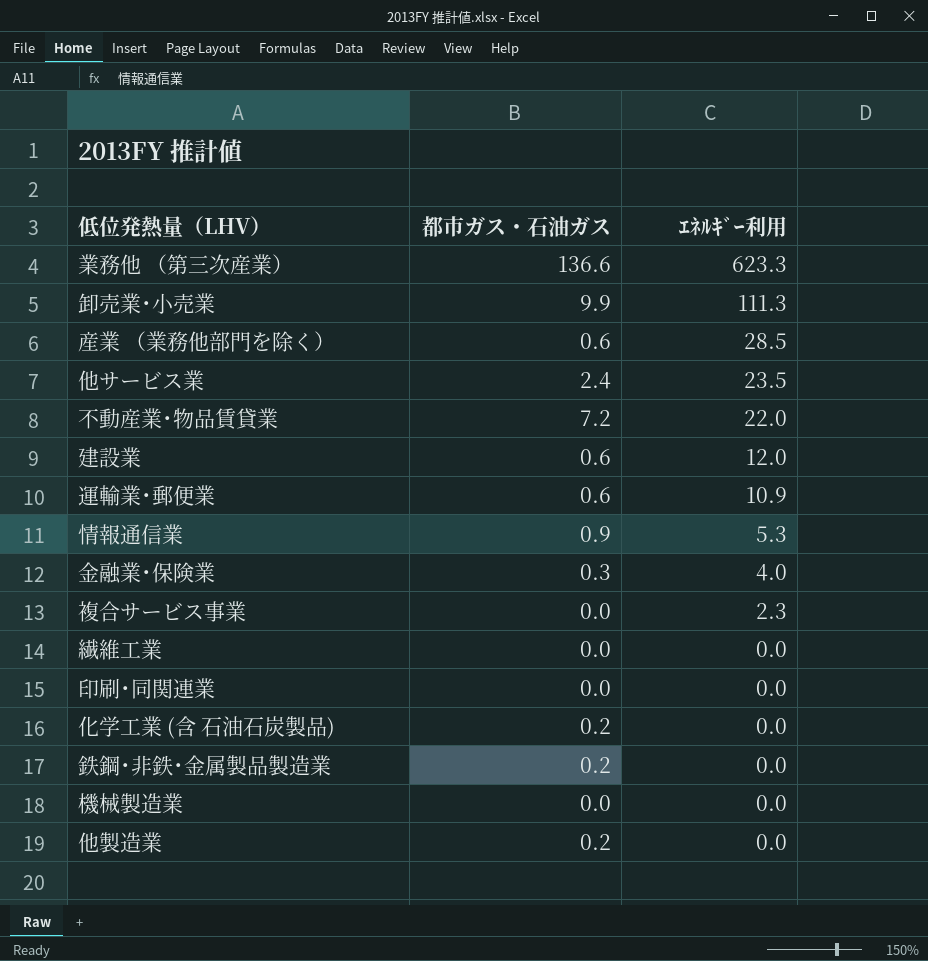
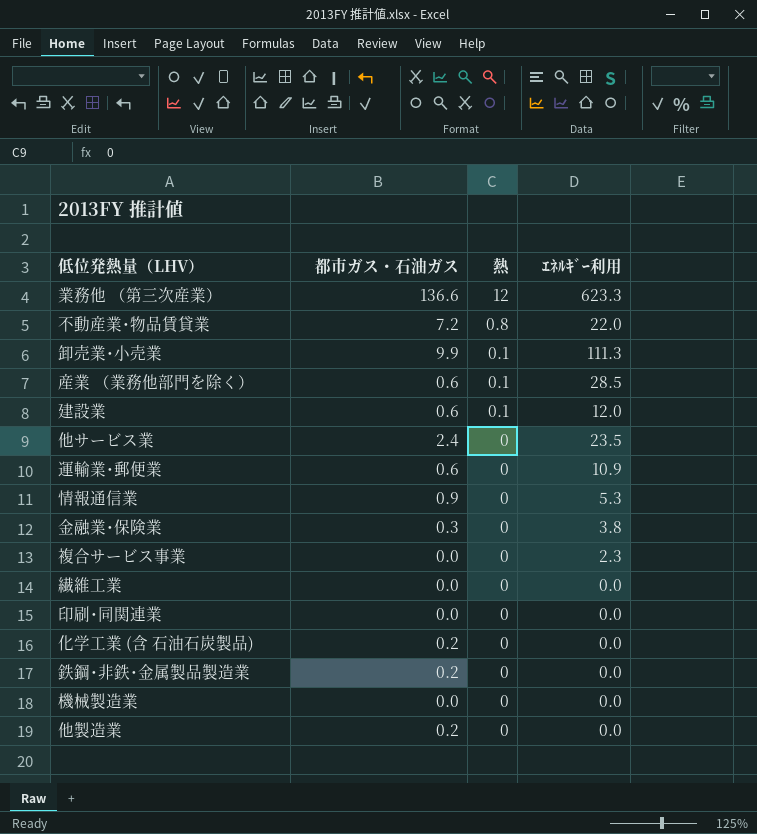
row order: ｴﾈﾙｷﾞｰ利用 descending -> 熱 descending
column 熱 | position: none -> 3
金融業･保険業 | ｴﾈﾙｷﾞｰ利用: 4.0 -> 3.8

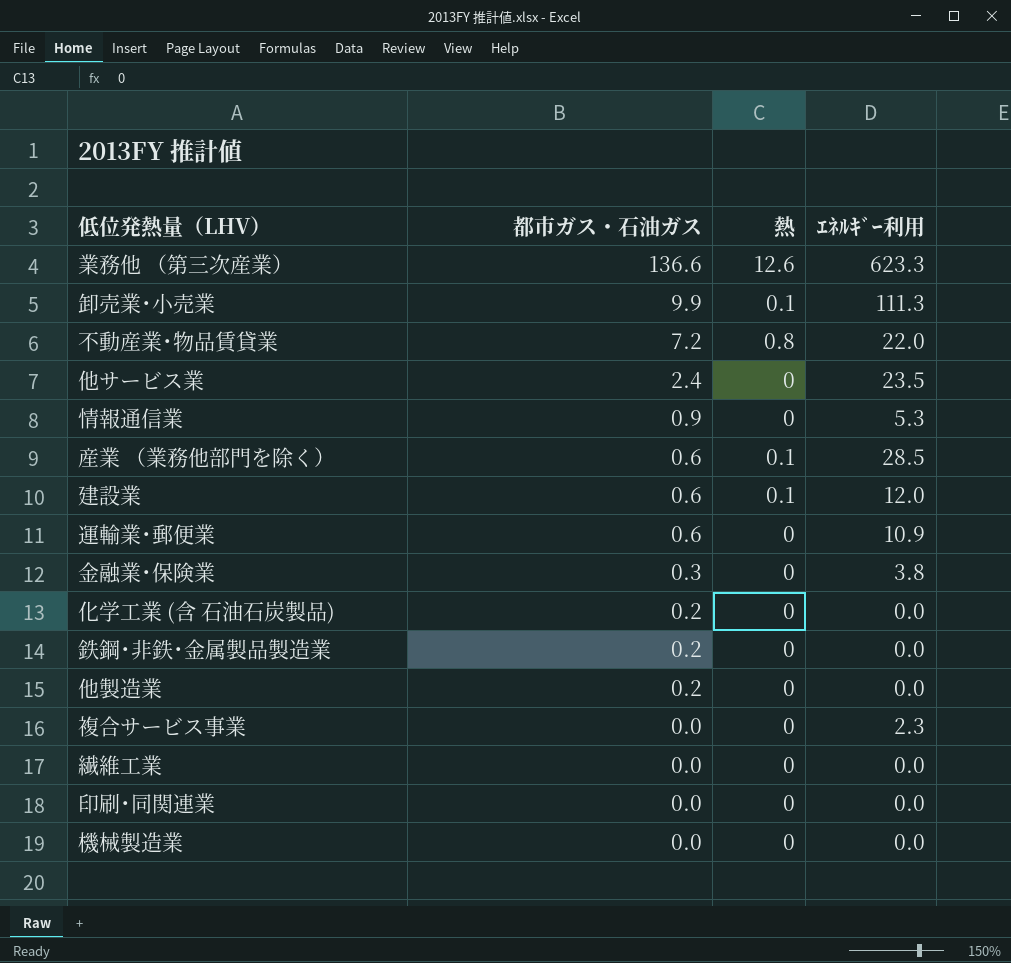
row order: 熱 descending -> 都市ガス・石油ガス descending
業務他 （第三次産業） | 熱: 12 -> 12.6

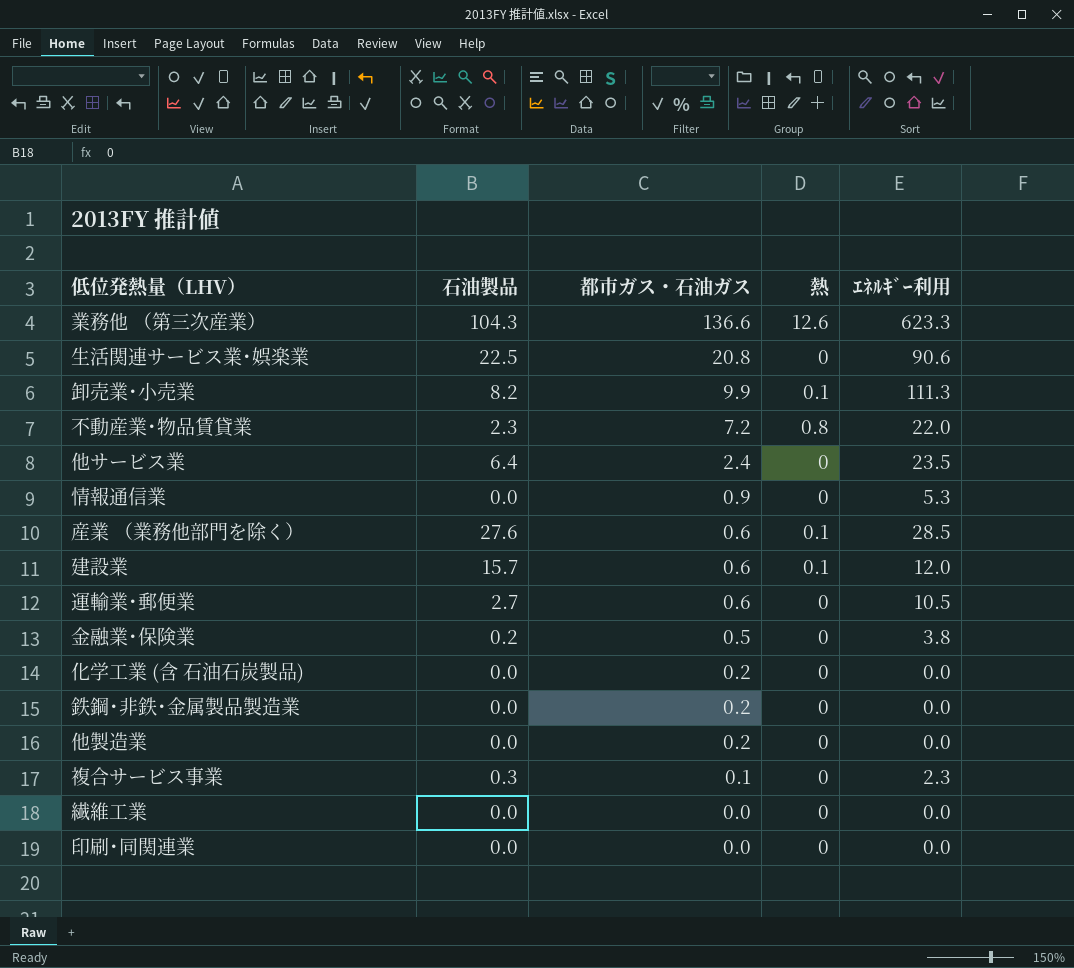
column 石油製品 | position: none -> 2
row 機械製造業: 0.0 | 0 | 0.0 -> none
row 生活関連サービス業･娯楽業: none -> 22.5 | 20.8 | 0 | 90.6
運輸業･郵便業 | ｴﾈﾙｷﾞｰ利用: 10.9 -> 10.5
金融業･保険業 | 都市ガス・石油ガス: 0.3 -> 0.5
複合サービス事業 | 都市ガス・石油ガス: 0.0 -> 0.1

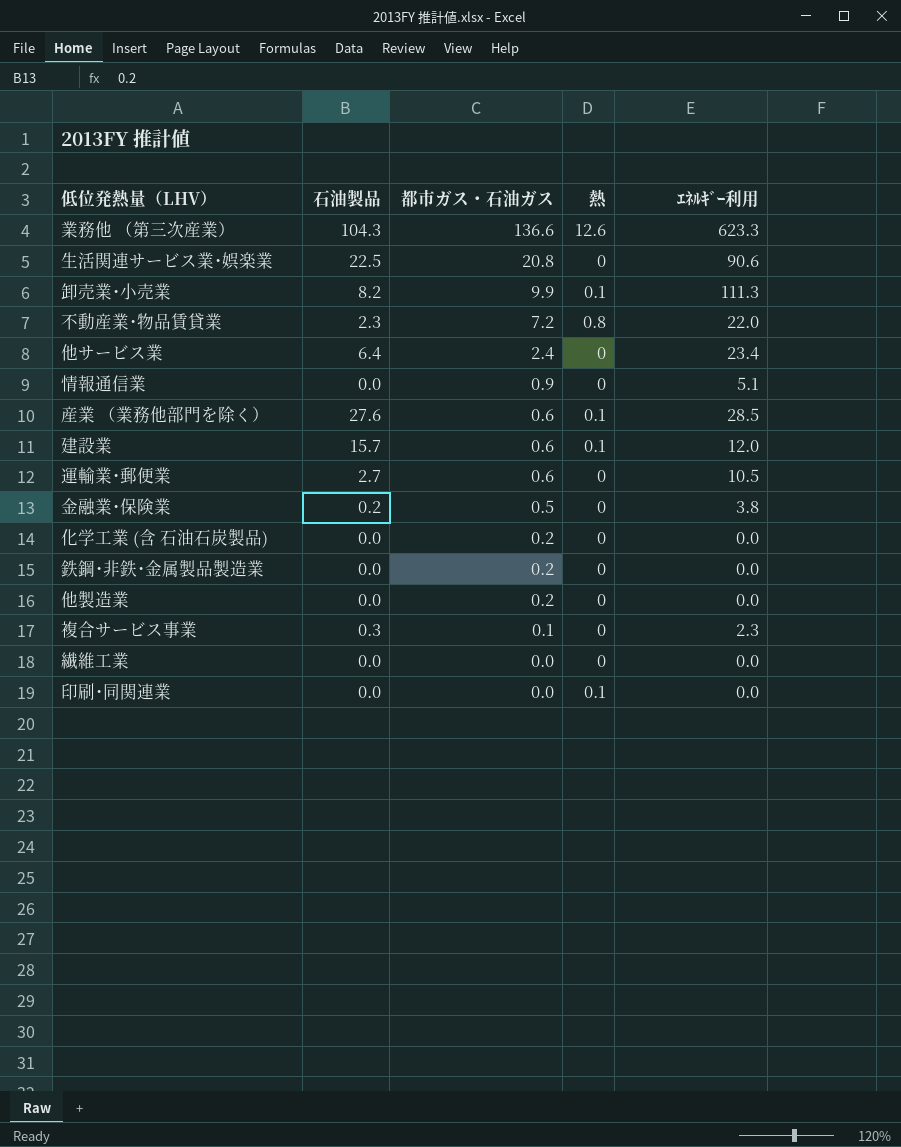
他サービス業 | ｴﾈﾙｷﾞｰ利用: 23.5 -> 23.4
情報通信業 | ｴﾈﾙｷﾞｰ利用: 5.3 -> 5.1
印刷･同関連業 | 熱: 0 -> 0.1

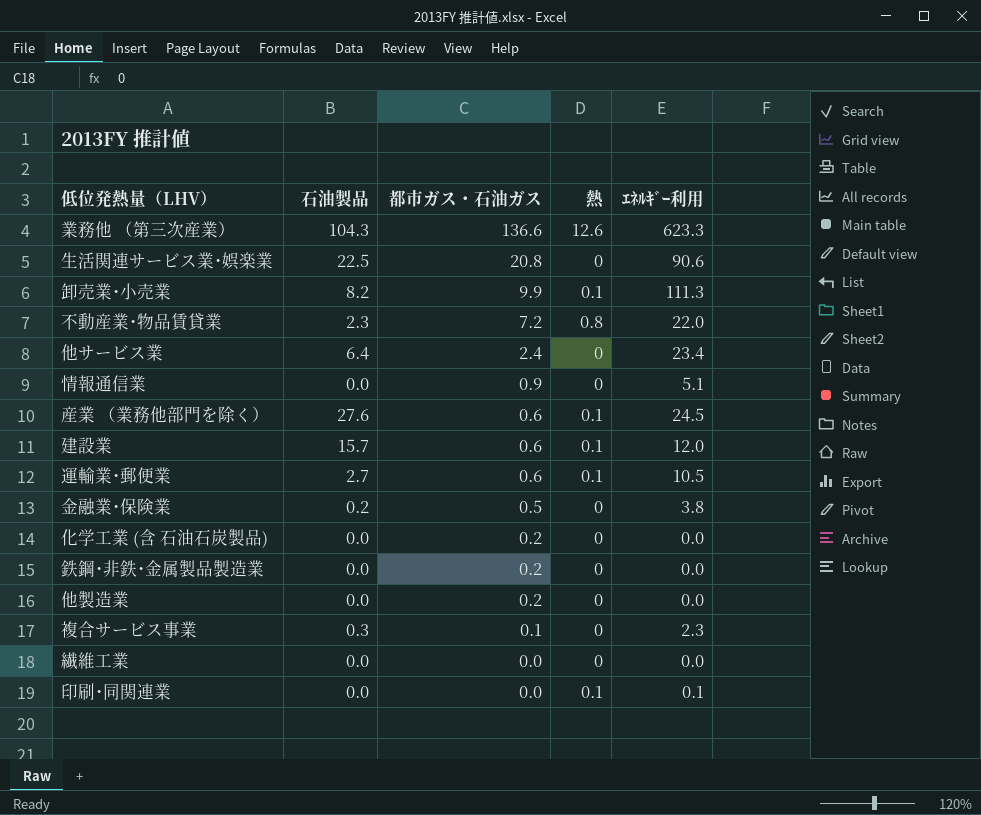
産業 （業務他部門を除く） | ｴﾈﾙｷﾞｰ利用: 28.5 -> 24.5
運輸業･郵便業 | 熱: 0 -> 0.1
印刷･同関連業 | ｴﾈﾙｷﾞｰ利用: 0.0 -> 0.1

